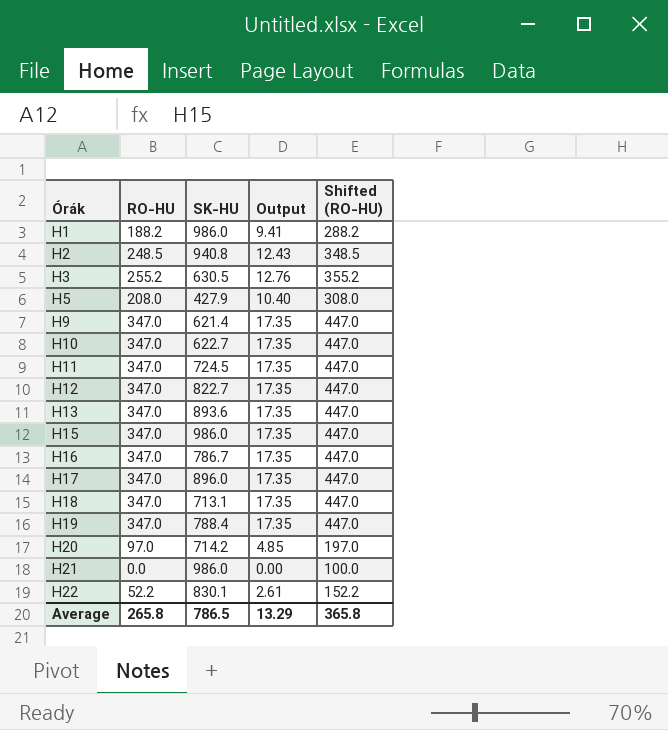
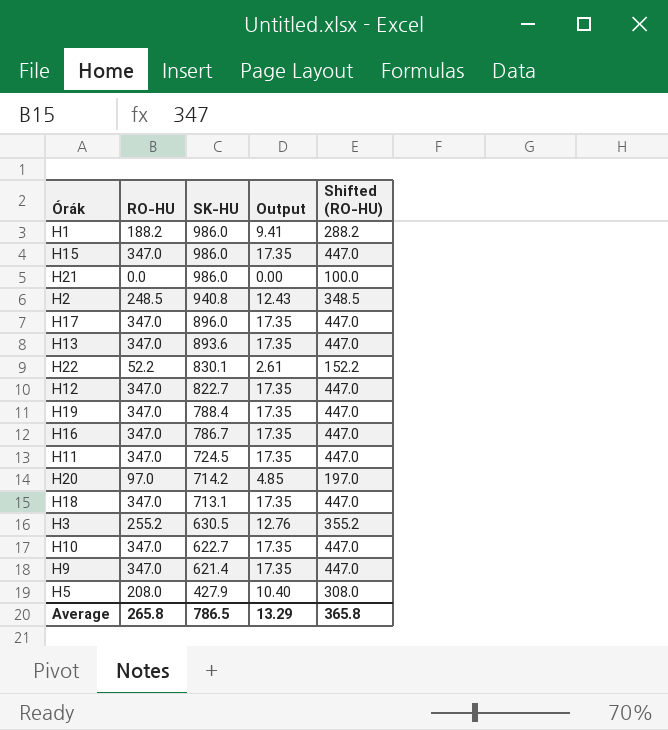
row order: Órák ascending -> SK-HU descending

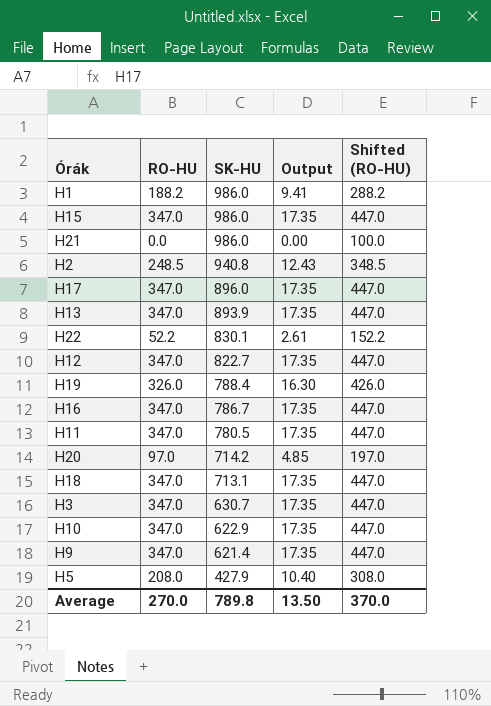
H13 | SK-HU: 893.6 -> 893.9
H19 | RO-HU: 347.0 -> 326.0
H19 | Output: 17.35 -> 16.30
H19 | Shifted (RO-HU): 447.0 -> 426.0
H11 | SK-HU: 724.5 -> 780.5
H3 | RO-HU: 255.2 -> 347.0
H3 | SK-HU: 630.5 -> 630.7
H3 | Output: 12.76 -> 17.35
H3 | Shifted (RO-HU): 355.2 -> 447.0
H10 | SK-HU: 622.7 -> 622.9
Average | RO-HU: 265.8 -> 270.0
Average | SK-HU: 786.5 -> 789.8
Average | Output: 13.29 -> 13.50
Average | Shifted (RO-HU): 365.8 -> 370.0

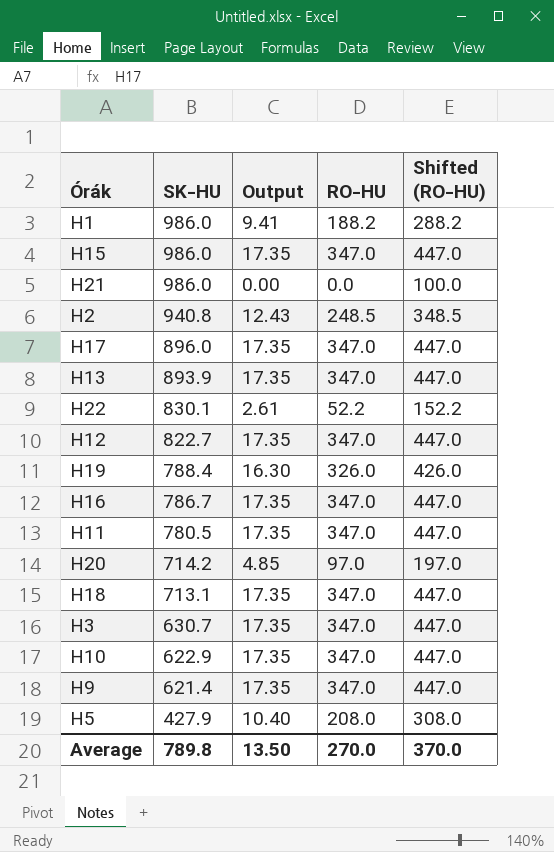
column RO-HU | position: 2 -> 4

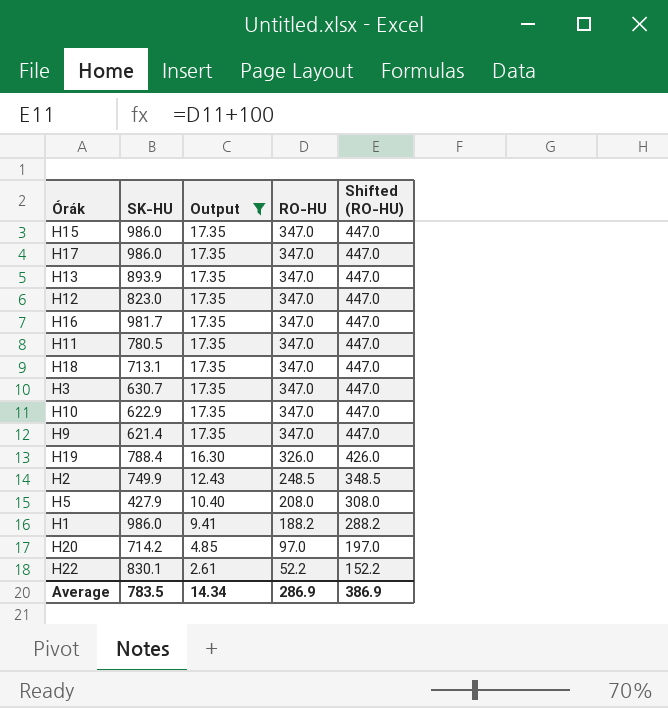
filter: none -> Output != 0.00
row order: SK-HU descending -> Output descending
H17 | SK-HU: 896.0 -> 986.0
H12 | SK-HU: 822.7 -> 823.0
H16 | SK-HU: 786.7 -> 981.7
H2 | SK-HU: 940.8 -> 749.9
Average | SK-HU: 789.8 -> 783.5
Average | Output: 13.50 -> 14.34
Average | RO-HU: 270.0 -> 286.9
Average | Shifted (RO-HU): 370.0 -> 386.9

